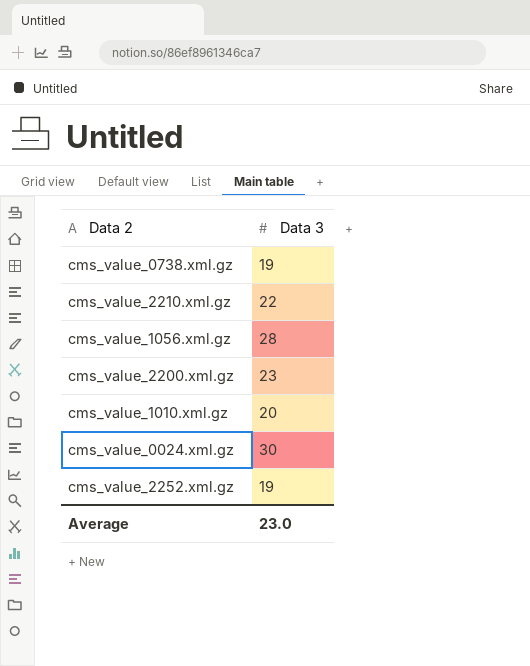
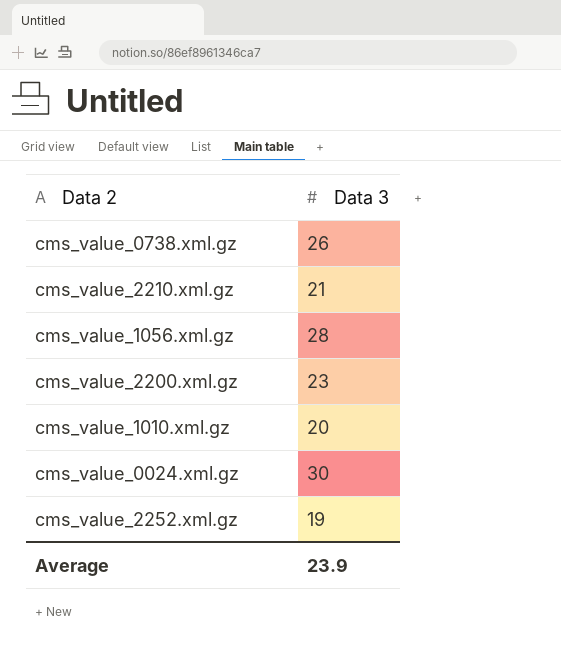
cms_value_0738.xml.gz | Data 3: 19 -> 26
cms_value_2210.xml.gz | Data 3: 22 -> 21
Average | Data 3: 23.0 -> 23.9

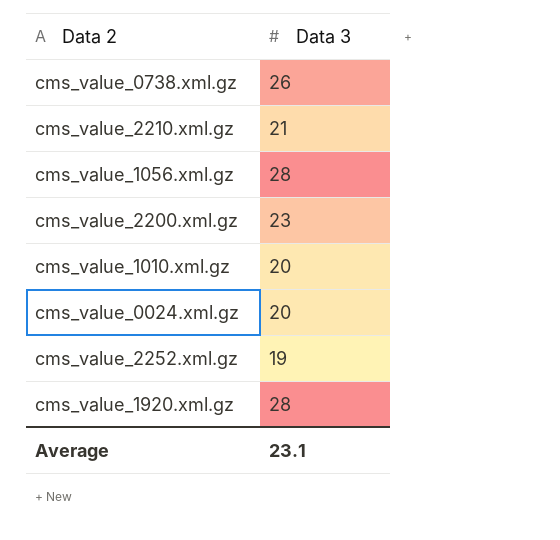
cms_value_0024.xml.gz | Data 3: 30 -> 20
row cms_value_1920.xml.gz: none -> 28
Average | Data 3: 23.9 -> 23.1

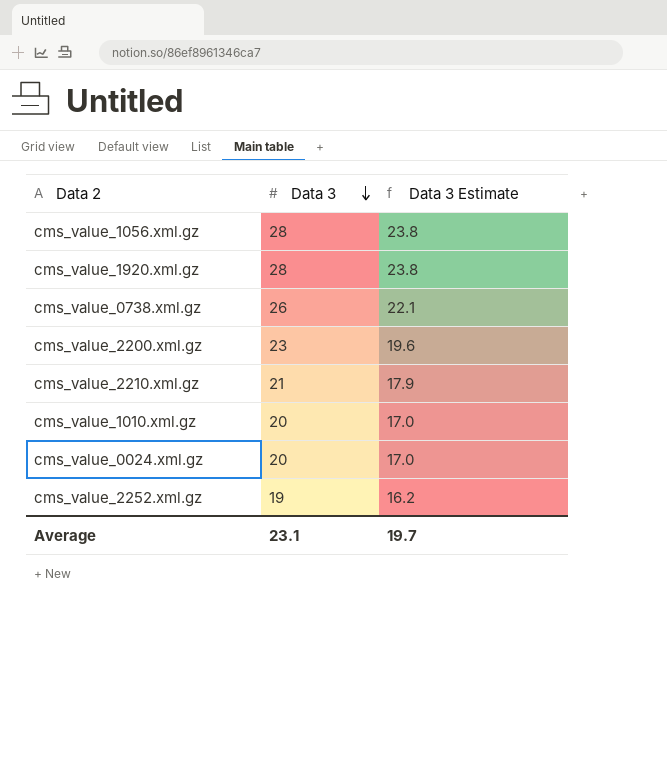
row order: none -> Data 3 descending
column Data 3 Estimate | formula: none -> [Data 3] * 0.85

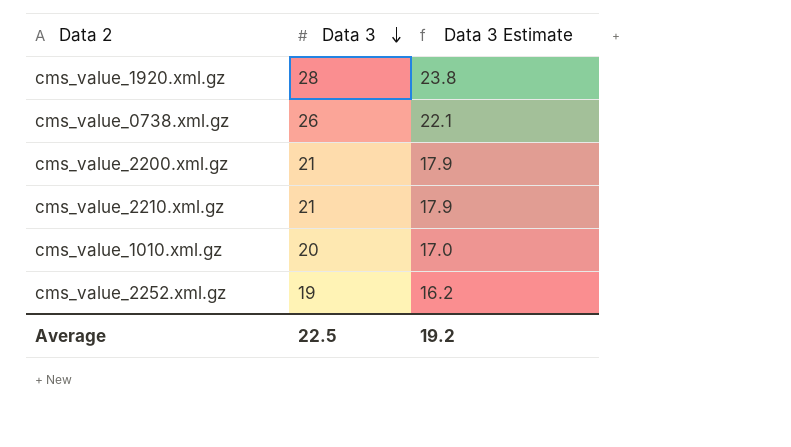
row cms_value_1056.xml.gz: 28 | 23.8 -> none
row cms_value_0024.xml.gz: 20 | 17.0 -> none
cms_value_2200.xml.gz | Data 3: 23 -> 21
cms_value_2200.xml.gz | Data 3 Estimate: 19.6 -> 17.9
Average | Data 3: 23.1 -> 22.5
Average | Data 3 Estimate: 19.7 -> 19.2

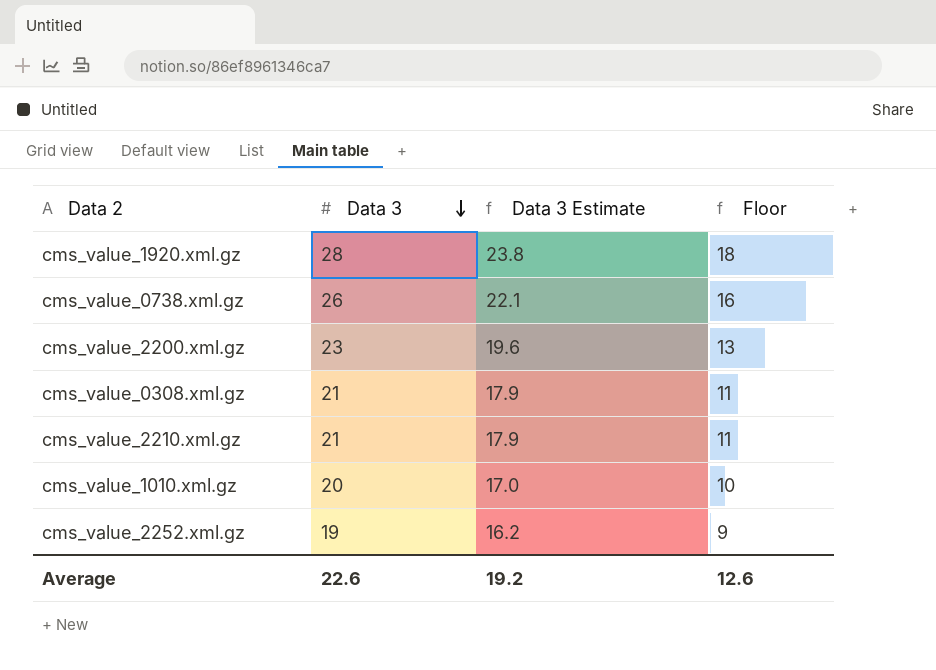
column Floor | formula: none -> [Data 3] - 10
cms_value_2200.xml.gz | Data 3: 21 -> 23
cms_value_2200.xml.gz | Data 3 Estimate: 17.9 -> 19.6
row cms_value_0308.xml.gz: none -> 21 | 17.9 | 11
Average | Data 3: 22.5 -> 22.6

